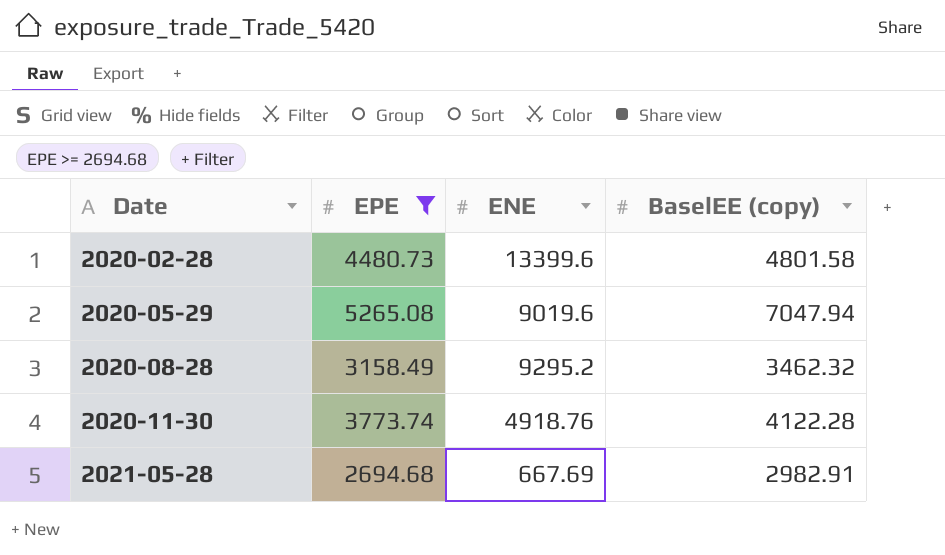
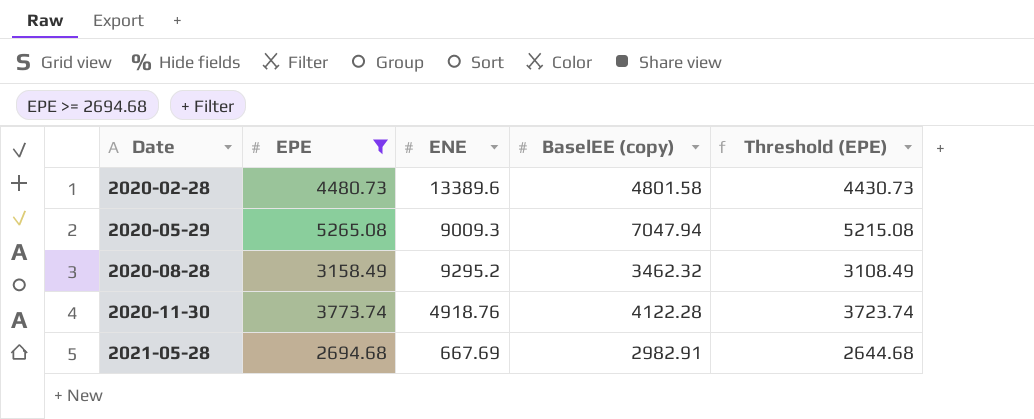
column Threshold (EPE) | formula: none -> [EPE] - 50
2020-02-28 | ENE: 13399.6 -> 13389.6
2020-05-29 | ENE: 9019.6 -> 9009.3

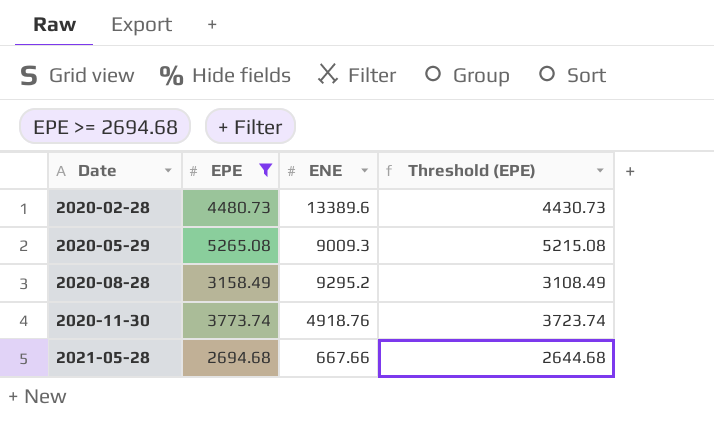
column BaselEE (copy) | position: 4 -> none
2021-05-28 | ENE: 667.69 -> 667.66

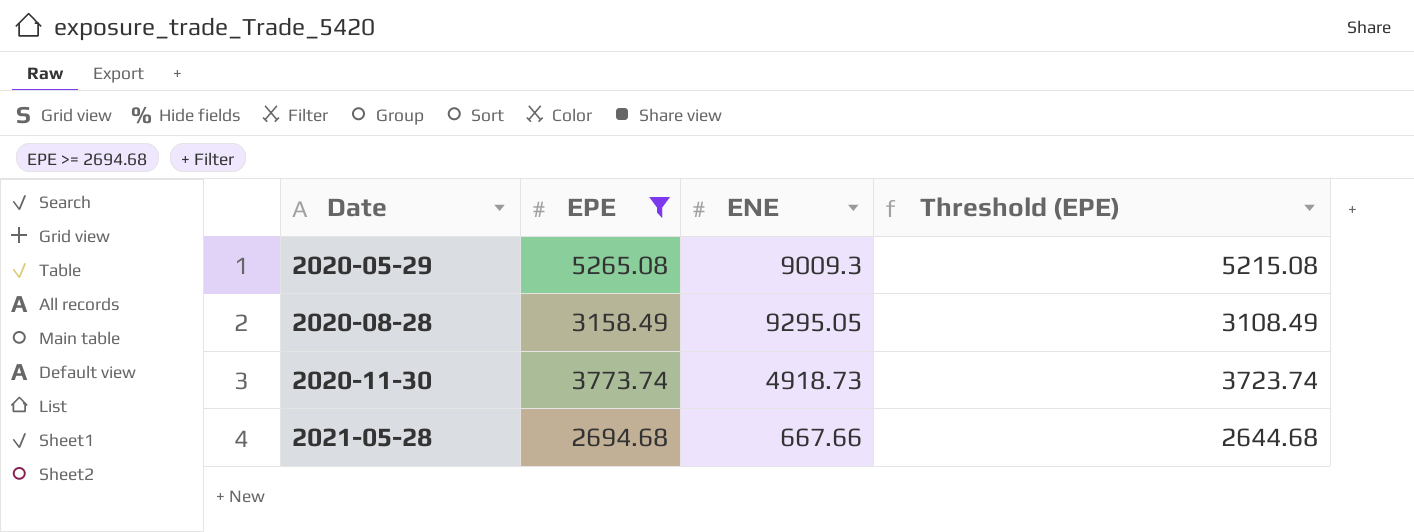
row 2020-02-28: 4480.73 | 13389.6 | 4430.73 -> none
2020-08-28 | ENE: 9295.2 -> 9295.05
2020-11-30 | ENE: 4918.76 -> 4918.73

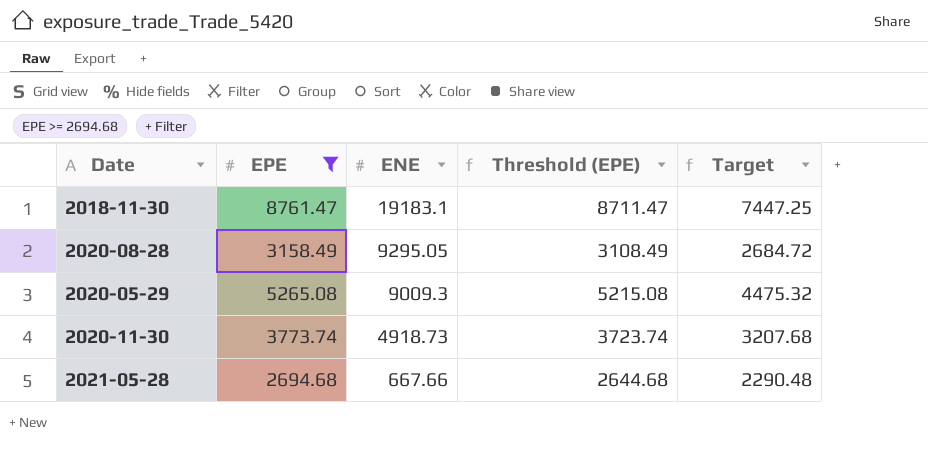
row order: Date ascending -> ENE descending
column Target | formula: none -> [EPE] * 0.85
row 2018-11-30: none -> 8761.47 | 19183.1 | 8711.47 | 7447.25

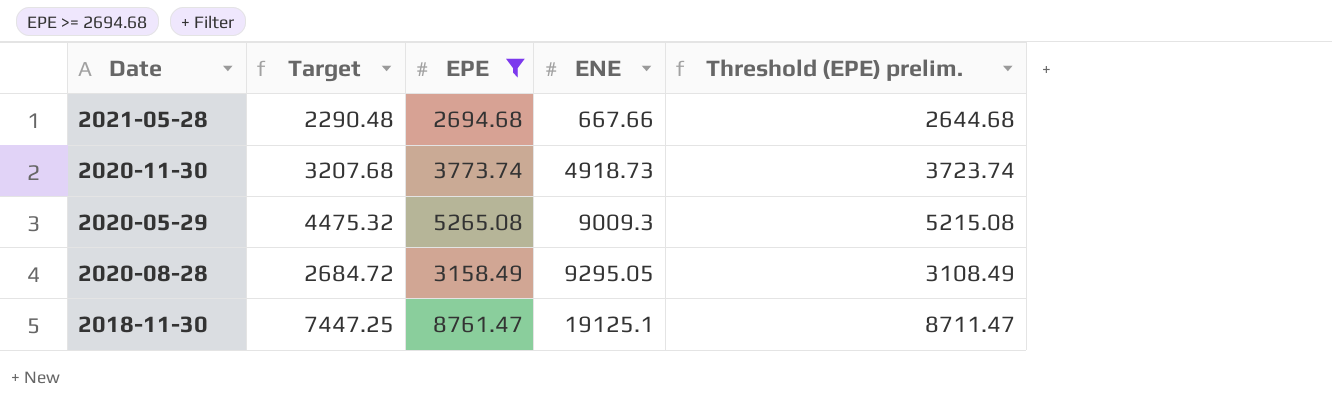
row order: ENE descending -> ENE ascending
column Target | position: 5 -> 2
column name: Threshold (EPE) -> Threshold (EPE) prelim.
2018-11-30 | ENE: 19183.1 -> 19125.1

